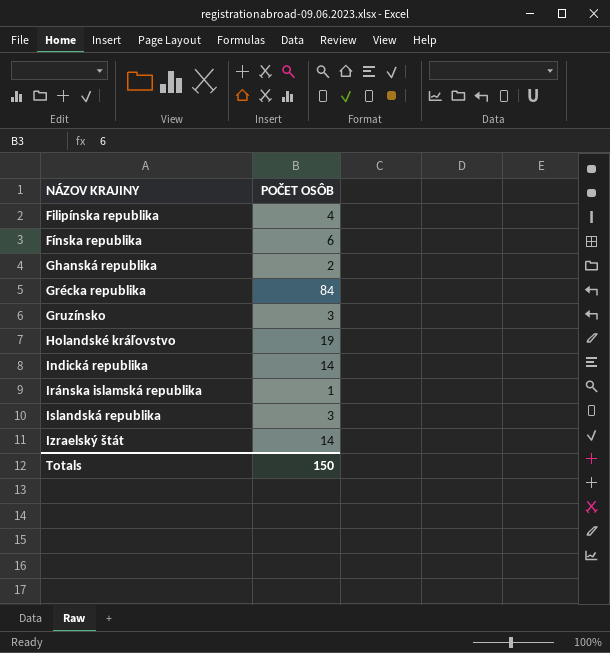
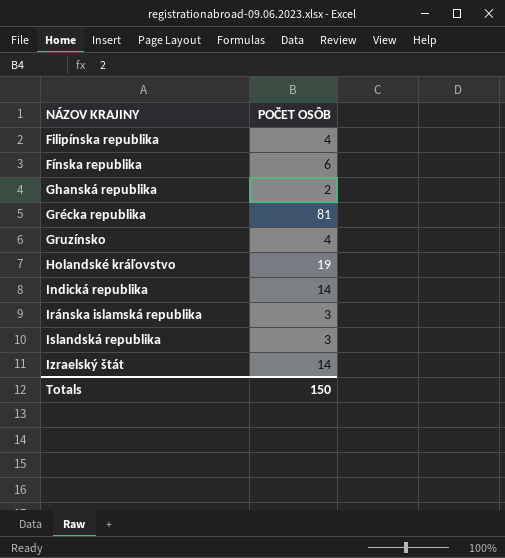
Grécka republika | POČET OSÔB: 84 -> 81
Gruzínsko | POČET OSÔB: 3 -> 4
Iránska islamská republika | POČET OSÔB: 1 -> 3

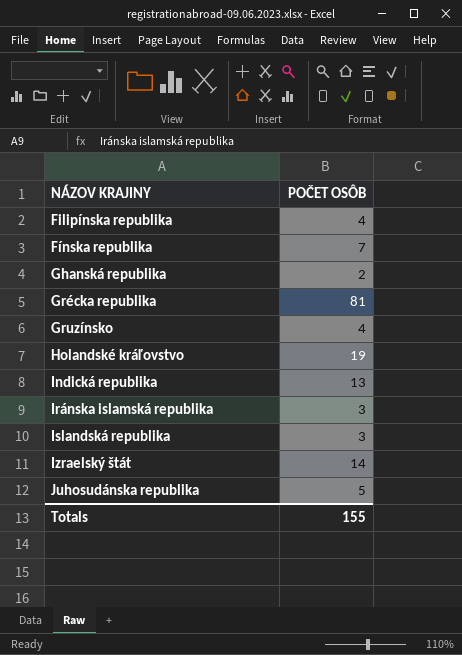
Fínska republika | POČET OSÔB: 6 -> 7
Indická republika | POČET OSÔB: 14 -> 13
row Juhosudánska republika: none -> 5
Totals | POČET OSÔB: 150 -> 155

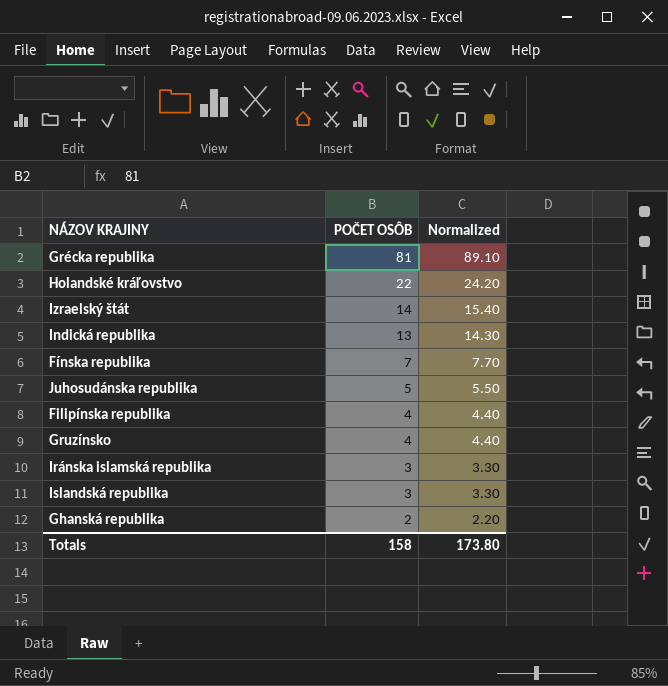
row order: NÁZOV KRAJINY ascending -> POČET OSÔB descending
column Normalized | formula: none -> [POČET OSÔB] * 1.1
Holandské kráľovstvo | POČET OSÔB: 19 -> 22
Totals | POČET OSÔB: 155 -> 158

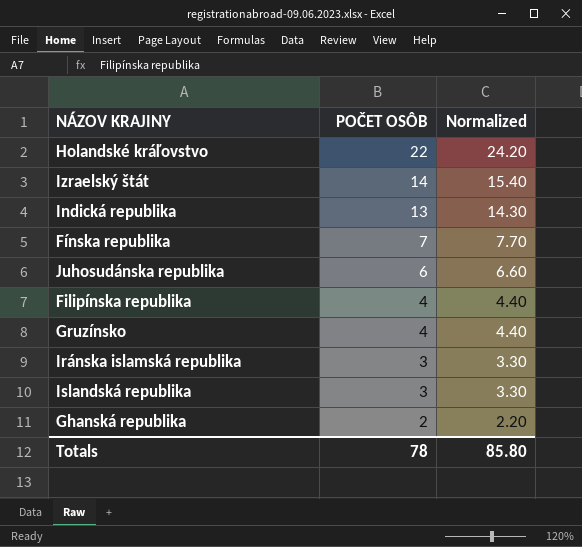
row Grécka republika: 81 | 89.10 -> none
Juhosudánska republika | POČET OSÔB: 5 -> 6
Juhosudánska republika | Normalized: 5.50 -> 6.60
Totals | POČET OSÔB: 158 -> 78
Totals | Normalized: 173.80 -> 85.80

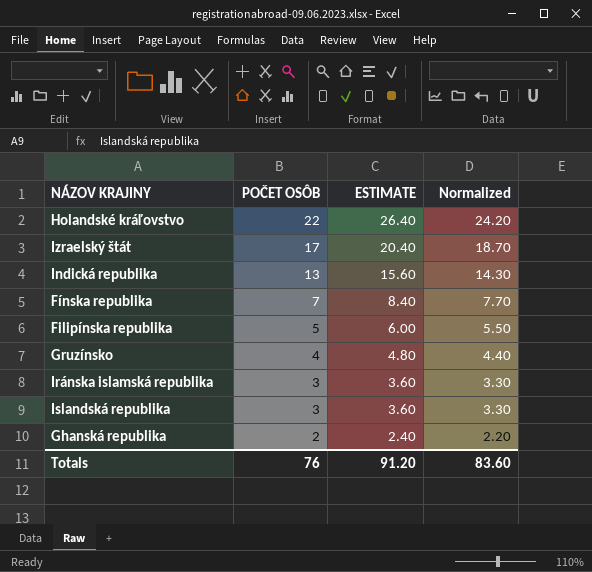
column ESTIMATE | formula: none -> [POČET OSÔB] * 1.2
row Juhosudánska republika: 6 | 6.60 -> none
Izraelský štát | POČET OSÔB: 14 -> 17
Izraelský štát | Normalized: 15.40 -> 18.70
Filipínska republika | POČET OSÔB: 4 -> 5
Filipínska republika | Normalized: 4.40 -> 5.50
Totals | POČET OSÔB: 78 -> 76
Totals | Normalized: 85.80 -> 83.60

